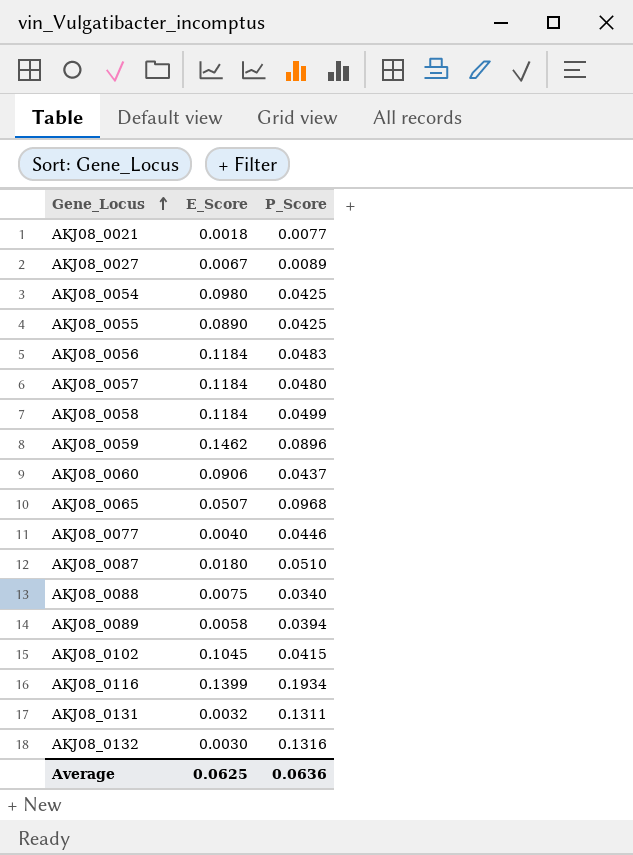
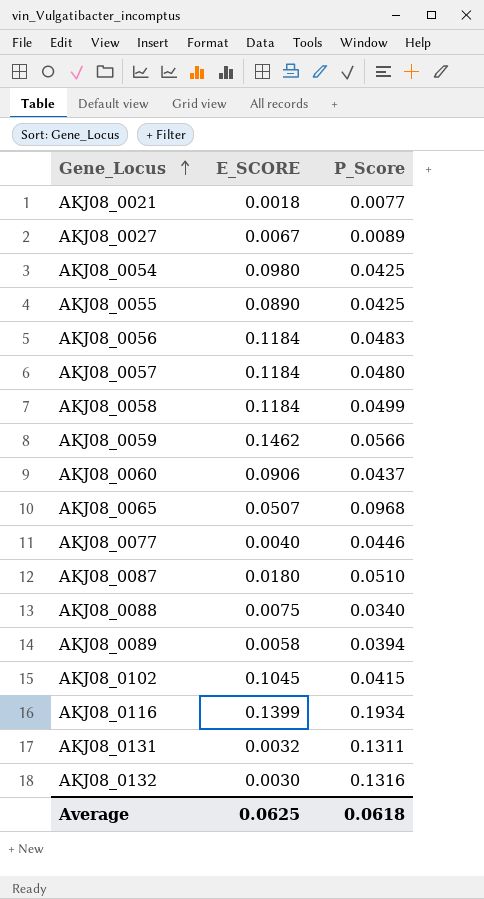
column name: E_Score -> E_SCORE
AKJ08_0059 | P_Score: 0.0896 -> 0.0566
Average | P_Score: 0.0636 -> 0.0618

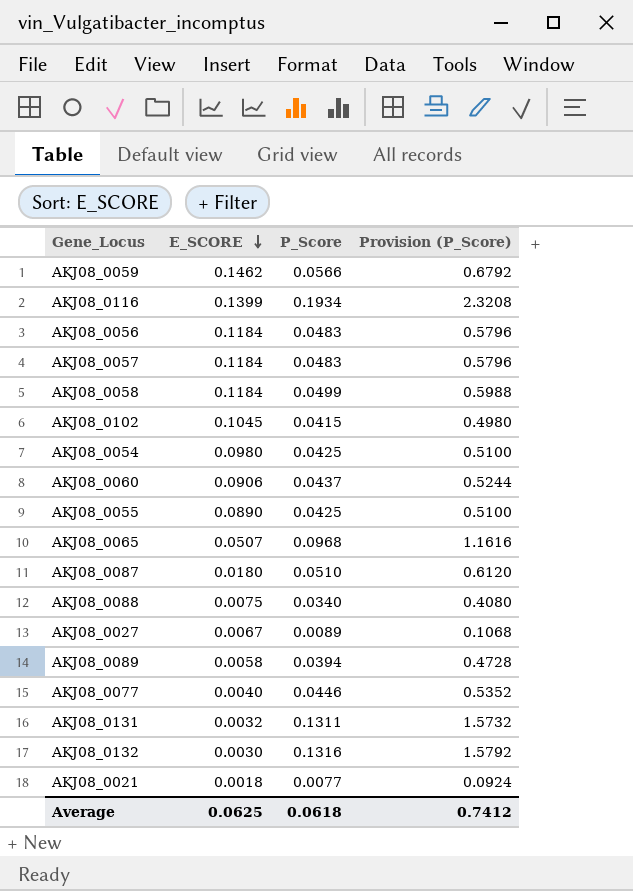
row order: Gene_Locus ascending -> E_SCORE descending
column Provision (P_Score) | formula: none -> [P_Score] * 12
AKJ08_0057 | P_Score: 0.0480 -> 0.0483

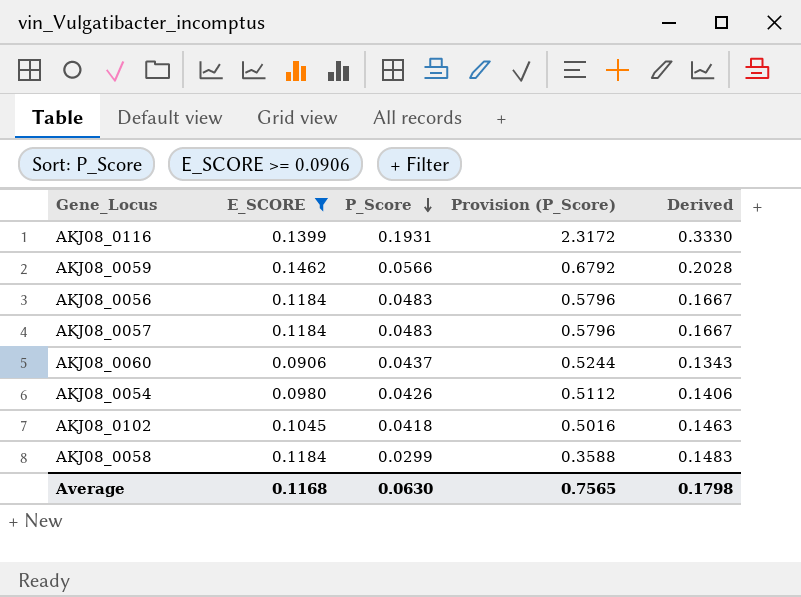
filter: none -> E_SCORE >= 0.0906
row order: E_SCORE descending -> P_Score descending
column Derived | formula: none -> [E_SCORE] + [P_Score]
AKJ08_0116 | P_Score: 0.1934 -> 0.1931
AKJ08_0116 | Provision (P_Score): 2.3208 -> 2.3172
AKJ08_0054 | P_Score: 0.0425 -> 0.0426
AKJ08_0054 | Provision (P_Score): 0.5100 -> 0.5112
AKJ08_0102 | P_Score: 0.0415 -> 0.0418
AKJ08_0102 | Provision (P_Score): 0.4980 -> 0.5016
AKJ08_0058 | P_Score: 0.0499 -> 0.0299
AKJ08_0058 | Provision (P_Score): 0.5988 -> 0.3588
Average | E_SCORE: 0.0625 -> 0.1168
Average | P_Score: 0.0618 -> 0.0630
Average | Provision (P_Score): 0.7412 -> 0.7565

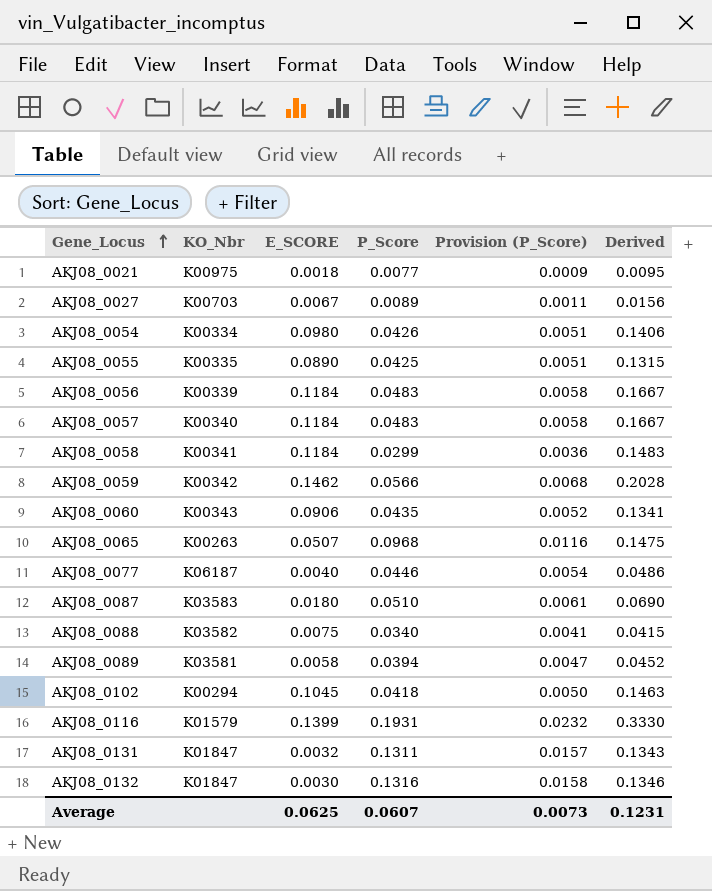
filter: E_SCORE >= 0.0906 -> none
row order: P_Score descending -> Gene_Locus ascending
column KO_Nbr | position: none -> 2
column Provision (P_Score) | formula: [P_Score] * 12 -> [P_Score] * 0.12
AKJ08_0060 | P_Score: 0.0437 -> 0.0435
AKJ08_0060 | Derived: 0.1343 -> 0.1341
Average | E_SCORE: 0.1168 -> 0.0625
Average | P_Score: 0.0630 -> 0.0607
Average | Provision (P_Score): 0.7565 -> 0.0073
Average | Derived: 0.1798 -> 0.1231

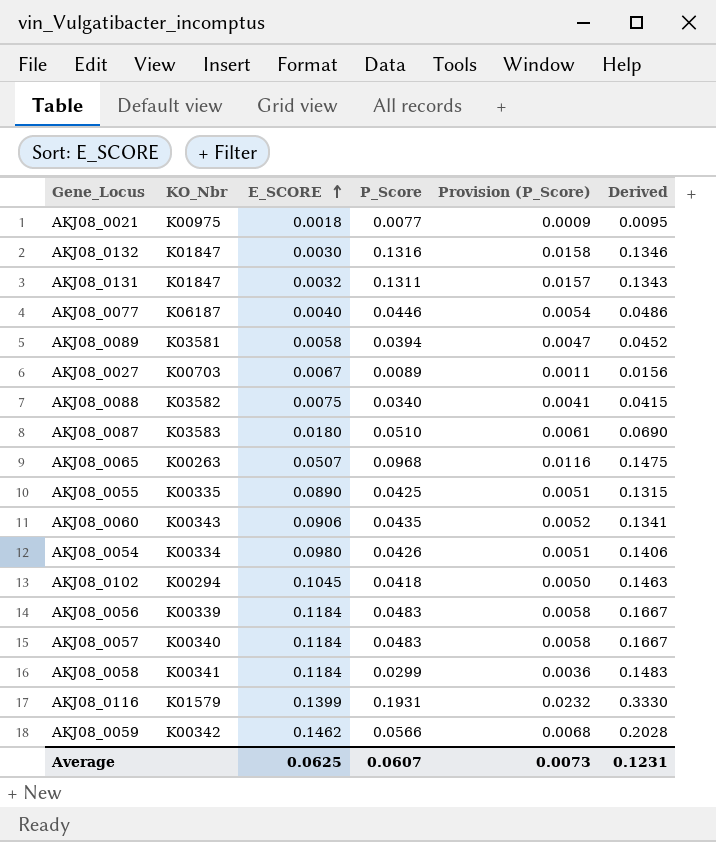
row order: Gene_Locus ascending -> E_SCORE ascending

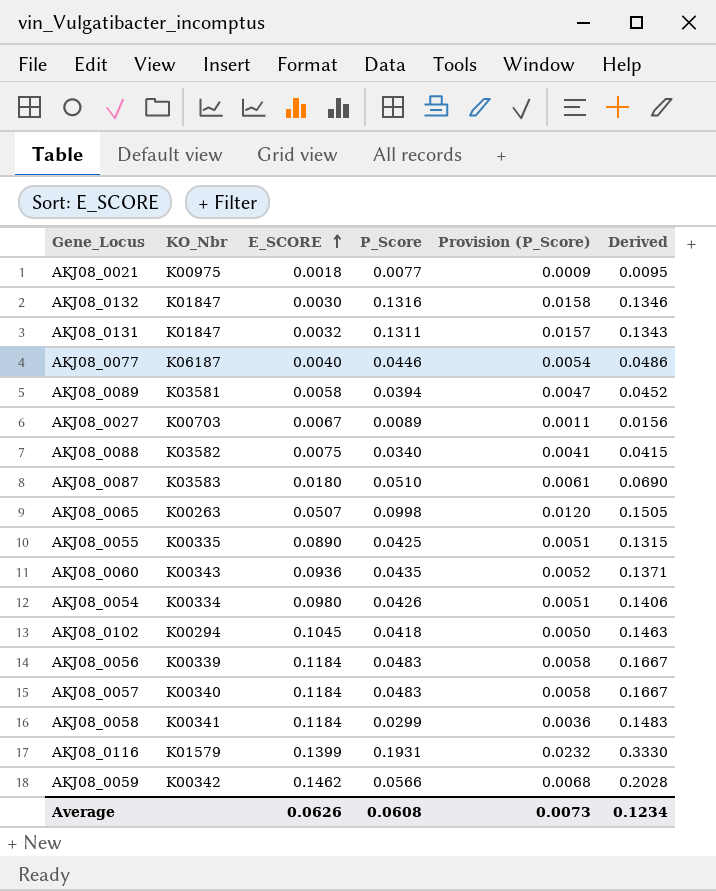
AKJ08_0065 | P_Score: 0.0968 -> 0.0998
AKJ08_0065 | Provision (P_Score): 0.0116 -> 0.0120
AKJ08_0065 | Derived: 0.1475 -> 0.1505
AKJ08_0060 | E_SCORE: 0.0906 -> 0.0936
AKJ08_0060 | Derived: 0.1341 -> 0.1371
Average | E_SCORE: 0.0625 -> 0.0626
Average | P_Score: 0.0607 -> 0.0608
Average | Derived: 0.1231 -> 0.1234

